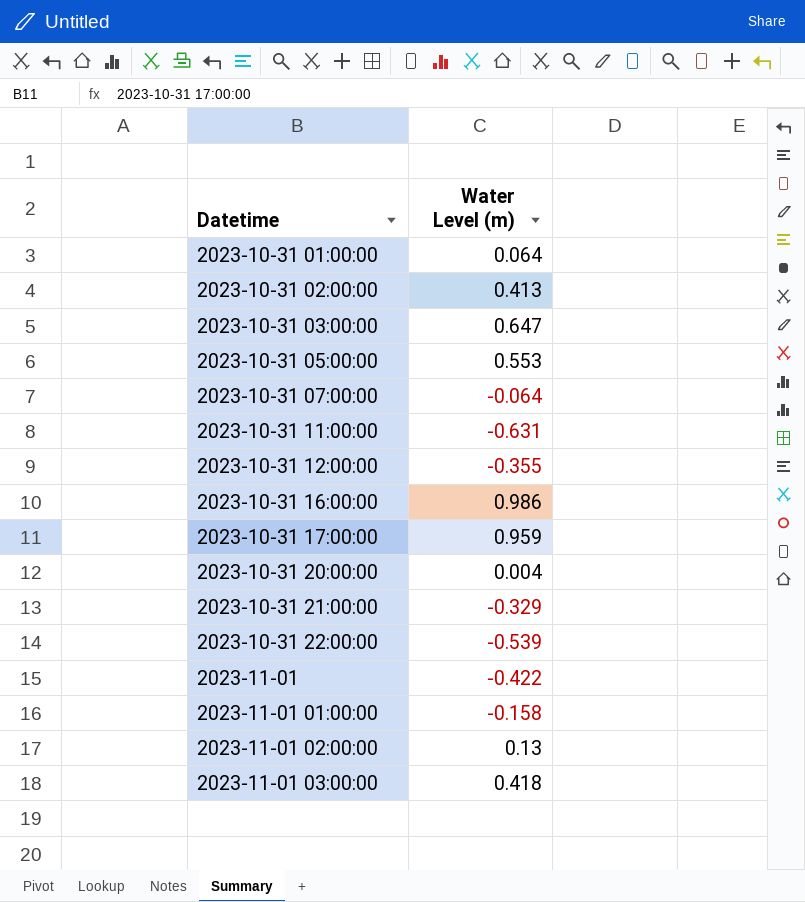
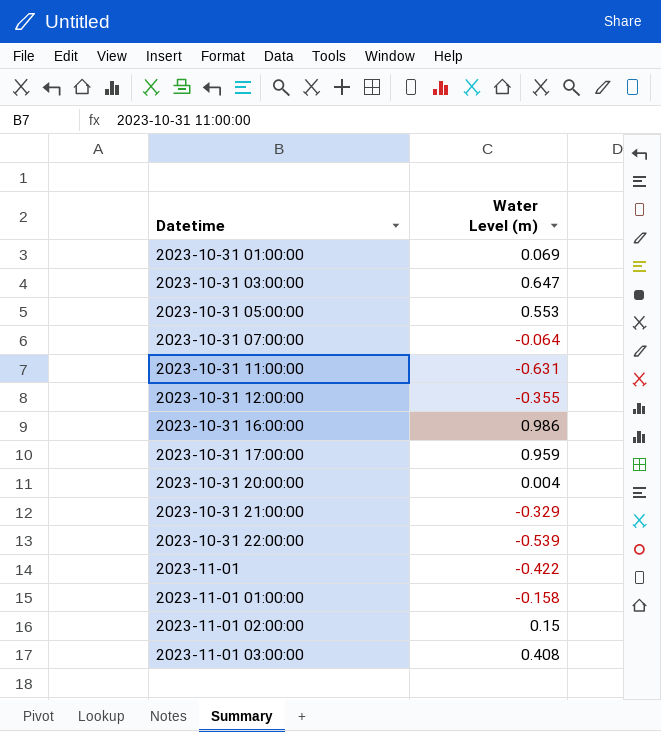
row 2023-10-31 02:00:00: 0.413 -> none
2023-10-31 01:00:00 | Water Level (m): 0.064 -> 0.069
2023-11-01 02:00:00 | Water Level (m): 0.13 -> 0.15
2023-11-01 03:00:00 | Water Level (m): 0.418 -> 0.408

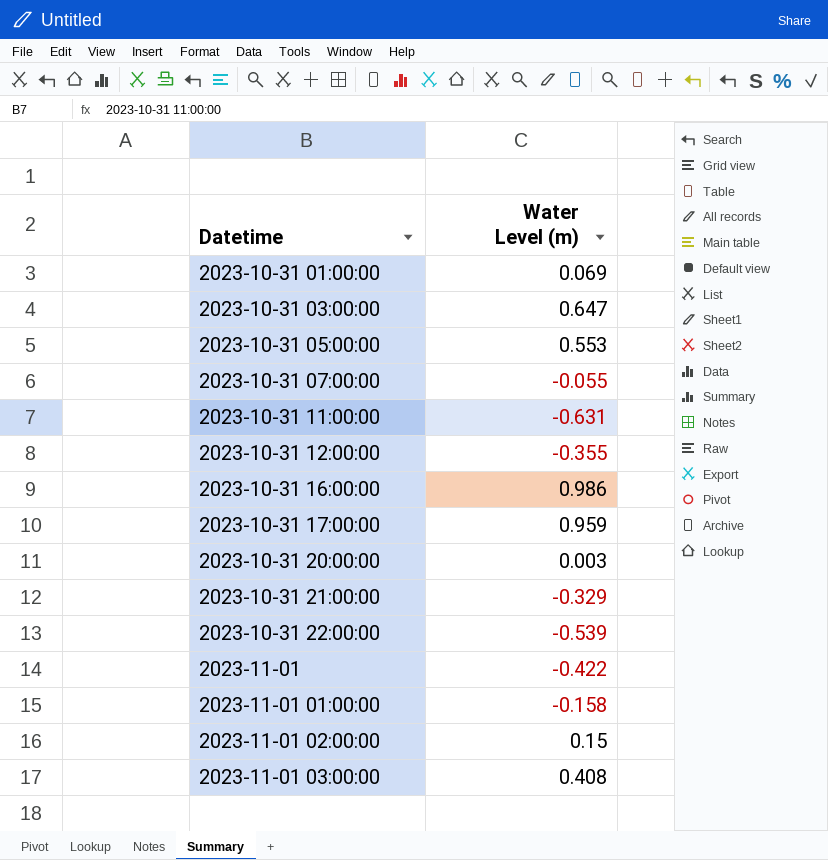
2023-10-31 07:00:00 | Water Level (m): -0.064 -> -0.055
2023-10-31 20:00:00 | Water Level (m): 0.004 -> 0.003

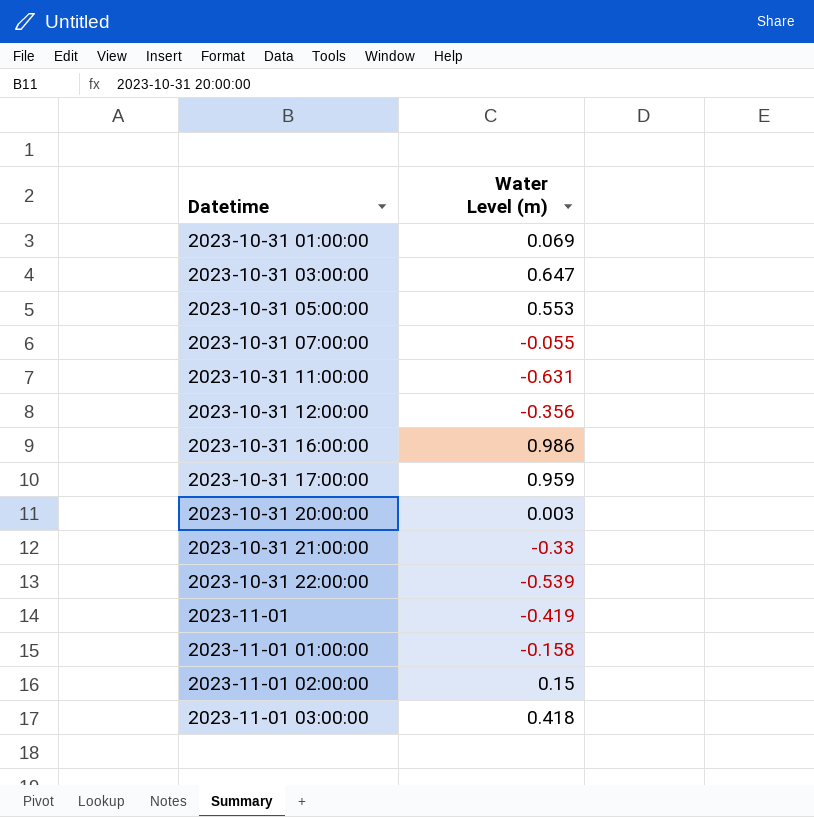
2023-10-31 12:00:00 | Water Level (m): -0.355 -> -0.356
2023-10-31 21:00:00 | Water Level (m): -0.329 -> -0.33
2023-11-01 | Water Level (m): -0.422 -> -0.419
2023-11-01 03:00:00 | Water Level (m): 0.408 -> 0.418

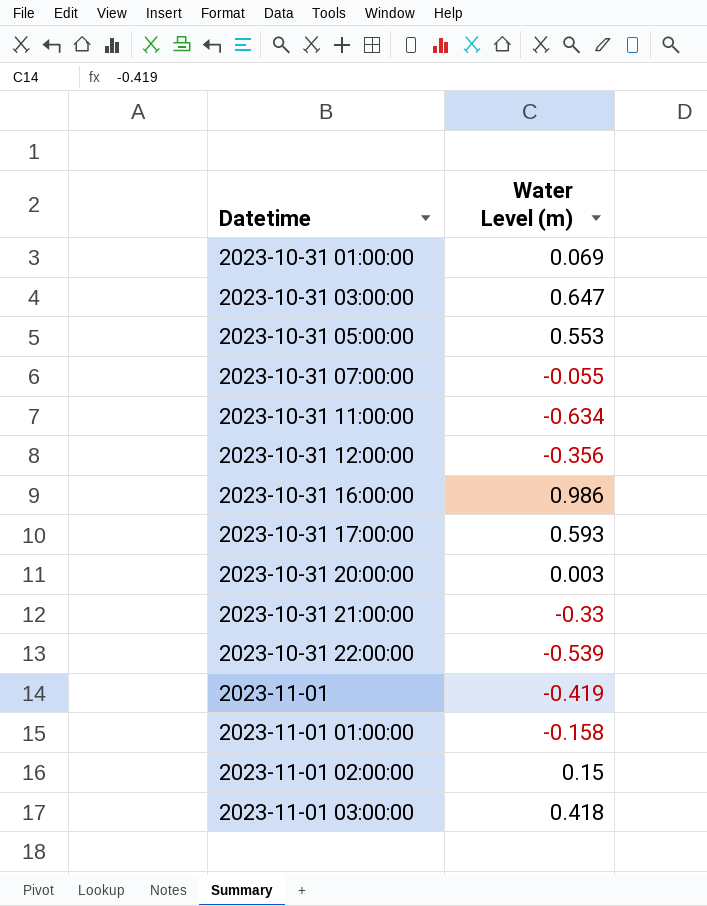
2023-10-31 11:00:00 | Water Level (m): -0.631 -> -0.634
2023-10-31 17:00:00 | Water Level (m): 0.959 -> 0.593

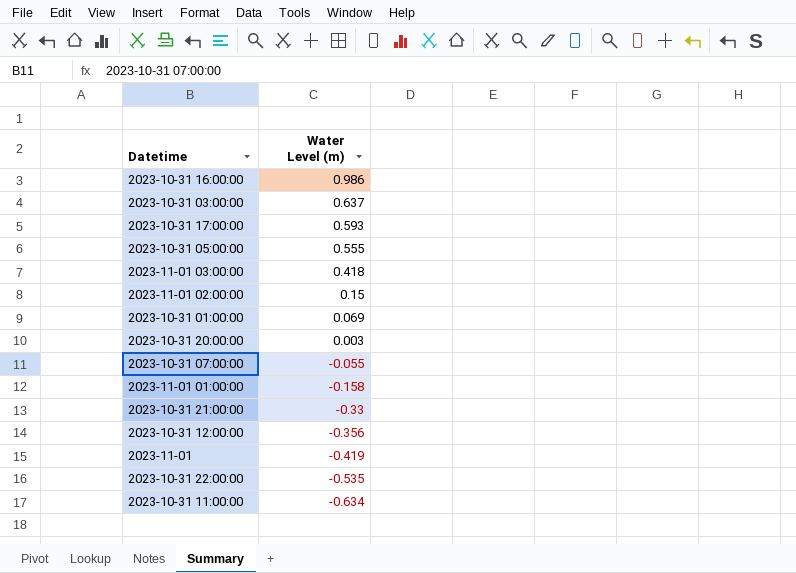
row order: Datetime ascending -> Water Level (m) descending
2023-10-31 03:00:00 | Water Level (m): 0.647 -> 0.637
2023-10-31 05:00:00 | Water Level (m): 0.553 -> 0.555
2023-10-31 22:00:00 | Water Level (m): -0.539 -> -0.535

